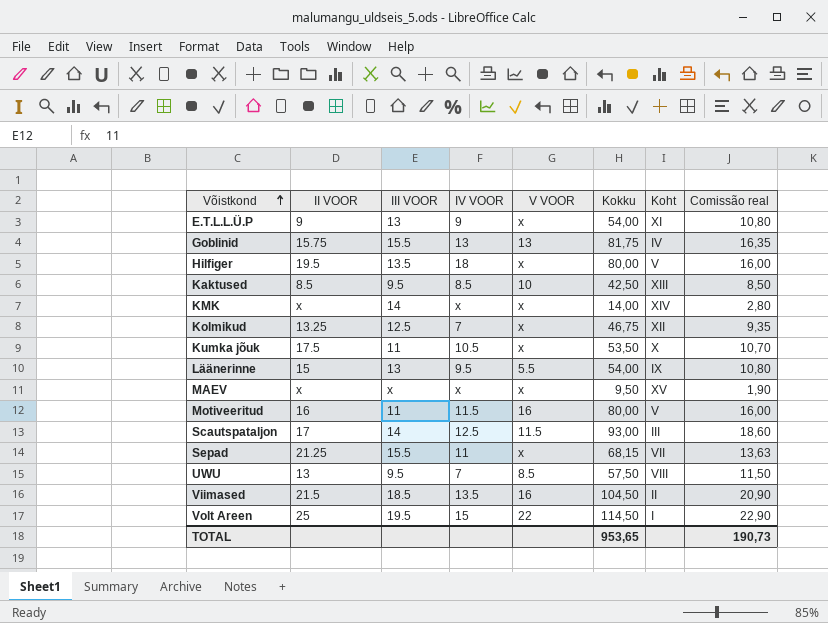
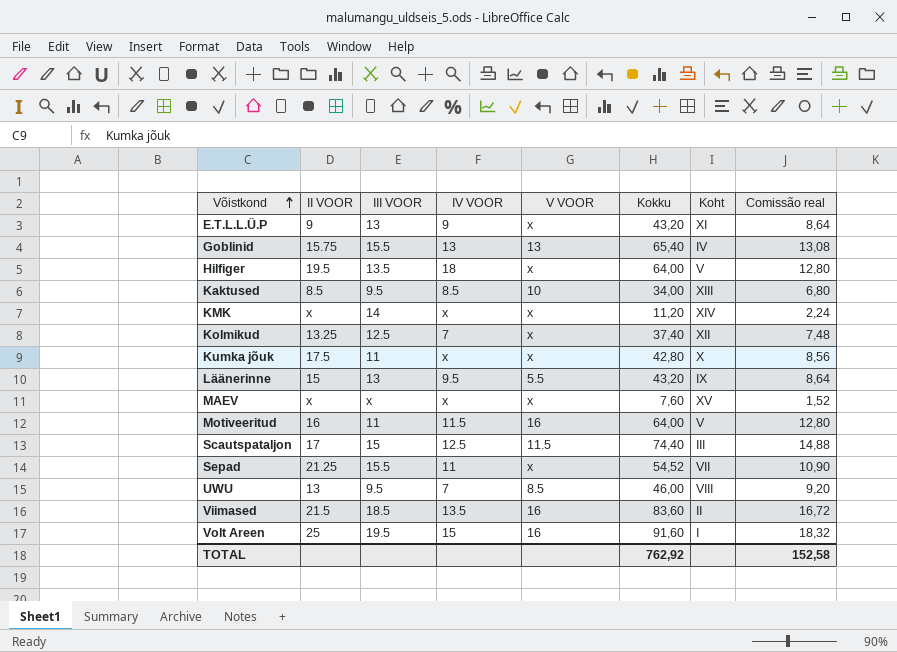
E.T.L.L.Ü.P | Kokku: 54,00 -> 43,20
E.T.L.L.Ü.P | Comissão real: 10,80 -> 8,64
Goblinid | Kokku: 81,75 -> 65,40
Goblinid | Comissão real: 16,35 -> 13,08
Hilfiger | Kokku: 80,00 -> 64,00
Hilfiger | Comissão real: 16,00 -> 12,80
Kaktused | Kokku: 42,50 -> 34,00
Kaktused | Comissão real: 8,50 -> 6,80
KMK | Kokku: 14,00 -> 11,20
KMK | Comissão real: 2,80 -> 2,24
Kolmikud | Kokku: 46,75 -> 37,40
Kolmikud | Comissão real: 9,35 -> 7,48
Kumka jõuk | IV VOOR: 10.5 -> x
Kumka jõuk | Kokku: 53,50 -> 42,80
Kumka jõuk | Comissão real: 10,70 -> 8,56
Läänerinne | Kokku: 54,00 -> 43,20
Läänerinne | Comissão real: 10,80 -> 8,64
MAEV | Kokku: 9,50 -> 7,60
MAEV | Comissão real: 1,90 -> 1,52
Motiveeritud | Kokku: 80,00 -> 64,00
Motiveeritud | Comissão real: 16,00 -> 12,80
Scautspataljon | III VOOR: 14 -> 15
Scautspataljon | Kokku: 93,00 -> 74,40
Scautspataljon | Comissão real: 18,60 -> 14,88
Sepad | Kokku: 68,15 -> 54,52
Sepad | Comissão real: 13,63 -> 10,90
UWU | Kokku: 57,50 -> 46,00
UWU | Comissão real: 11,50 -> 9,20
Viimased | Kokku: 104,50 -> 83,60
Viimased | Comissão real: 20,90 -> 16,72
Volt Areen | V VOOR: 22 -> 16
Volt Areen | Kokku: 114,50 -> 91,60
Volt Areen | Comissão real: 22,90 -> 18,32
TOTAL | Kokku: 953,65 -> 762,92
TOTAL | Comissão real: 190,73 -> 152,58

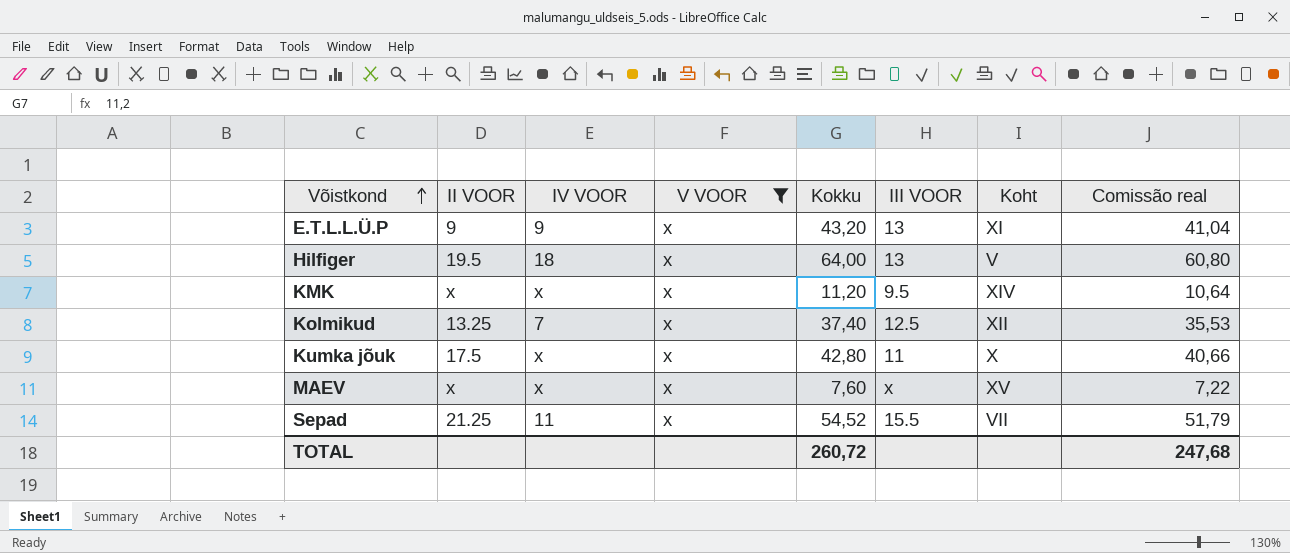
filter: none -> V VOOR = x
column III VOOR | position: 3 -> 6
column Comissão real | formula: [Kokku] * 0,2 -> [Kokku] * 0,95
Hilfiger | III VOOR: 13.5 -> 13
KMK | III VOOR: 14 -> 9.5
TOTAL | Kokku: 762,92 -> 260,72
TOTAL | Comissão real: 152,58 -> 247,68

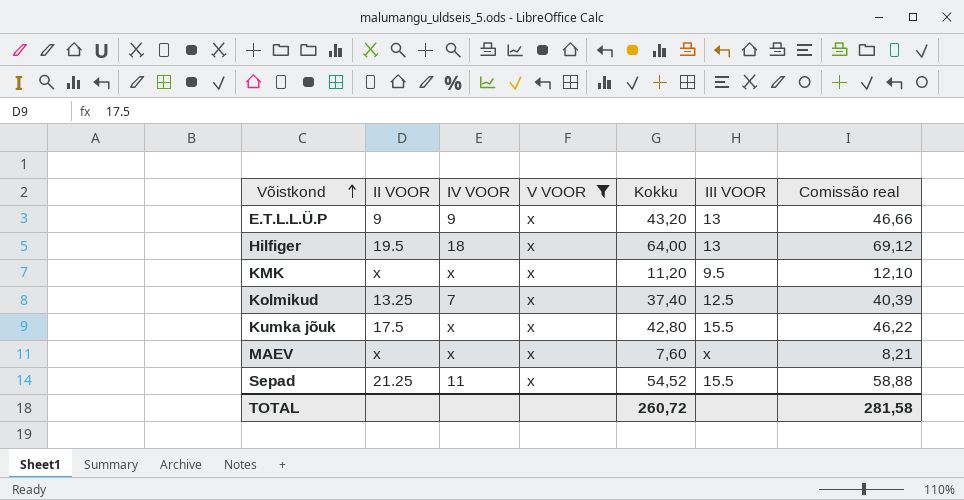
column Koht | position: 7 -> none
column Comissão real | formula: [Kokku] * 0,95 -> [Kokku] * 1,08
Kumka jõuk | III VOOR: 11 -> 15.5
TOTAL | Comissão real: 247,68 -> 281,58

